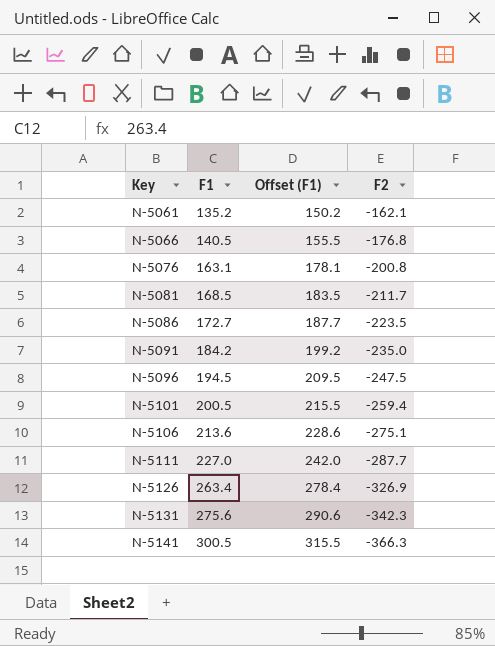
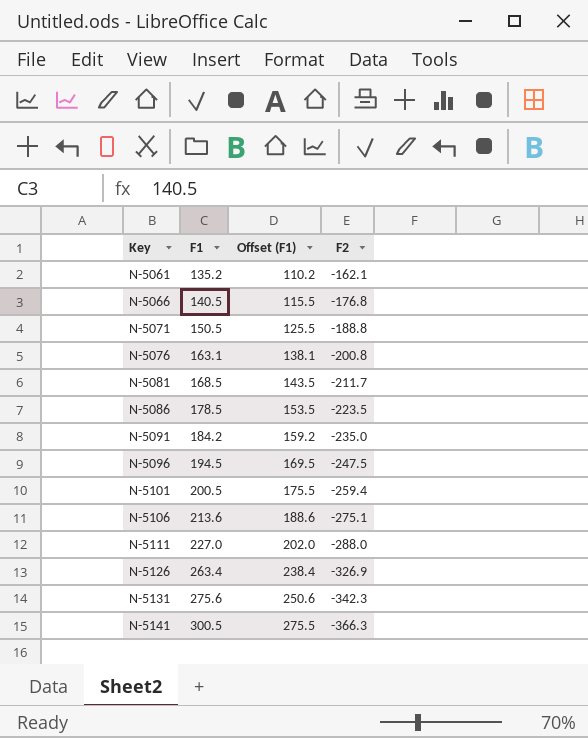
column Offset (F1) | formula: [F1] + 15 -> [F1] - 25
row N-5071: none -> 150.5 | 125.5 | -188.8
N-5086 | F1: 172.7 -> 178.5
N-5111 | F2: -287.7 -> -288.0

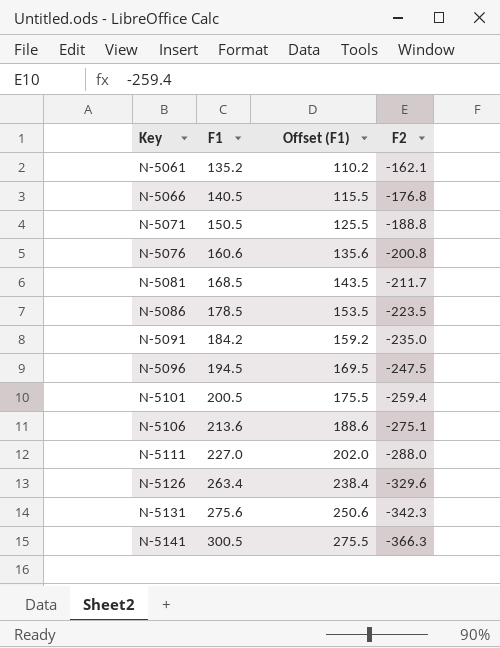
N-5076 | F1: 163.1 -> 160.6
N-5076 | Offset (F1): 138.1 -> 135.6
N-5126 | F2: -326.9 -> -329.6

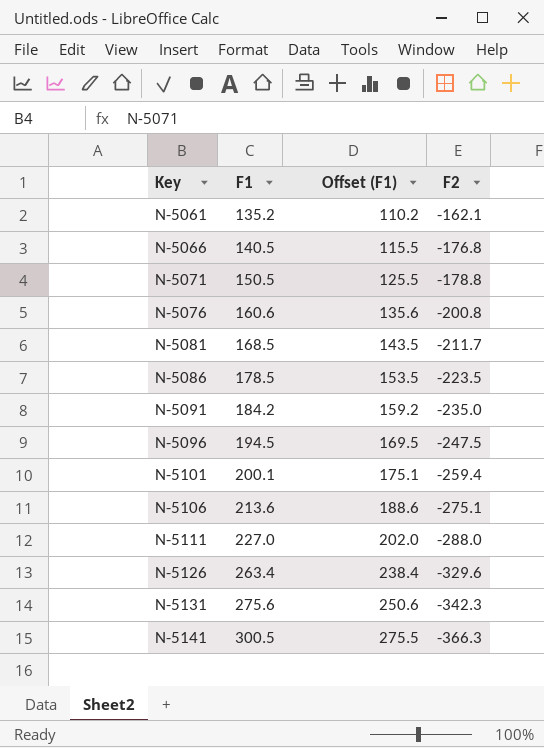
N-5071 | F2: -188.8 -> -178.8
N-5101 | F1: 200.5 -> 200.1
N-5101 | Offset (F1): 175.5 -> 175.1

